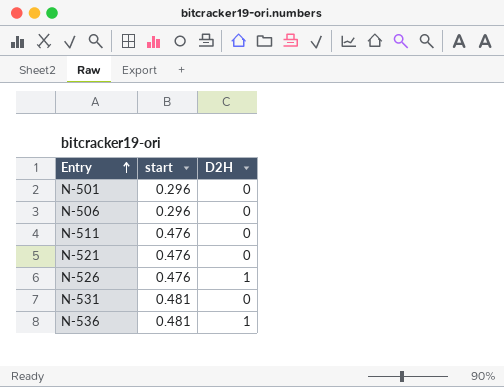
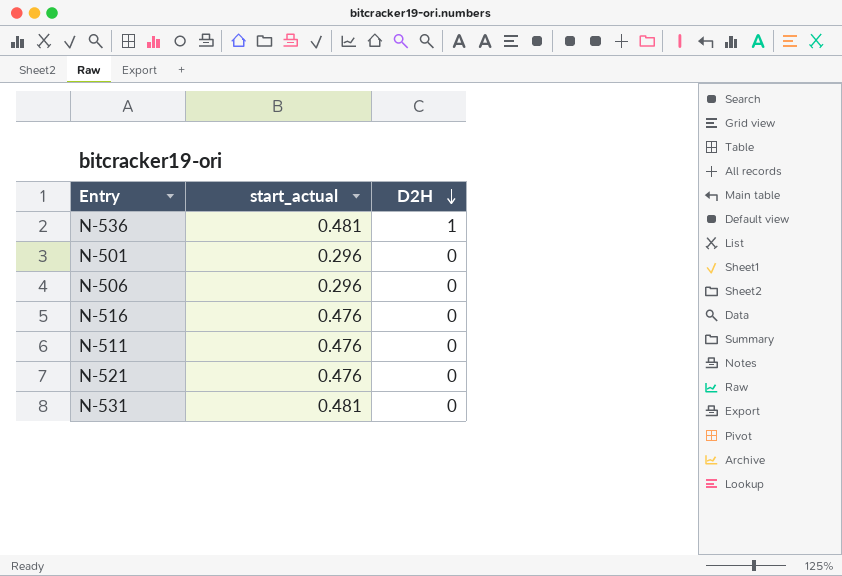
row order: Entry ascending -> D2H descending
column name: start -> start_actual
row N-526: 0.476 | 1 -> none
row N-516: none -> 0.476 | 0

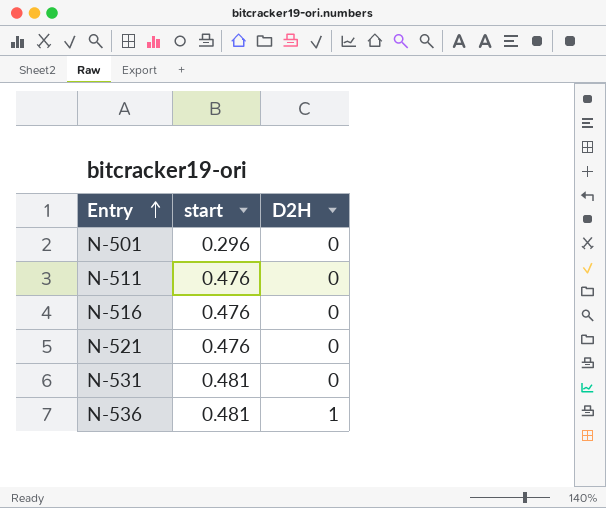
row order: D2H descending -> Entry ascending
column name: start_actual -> start
row N-506: 0.296 | 0 -> none

